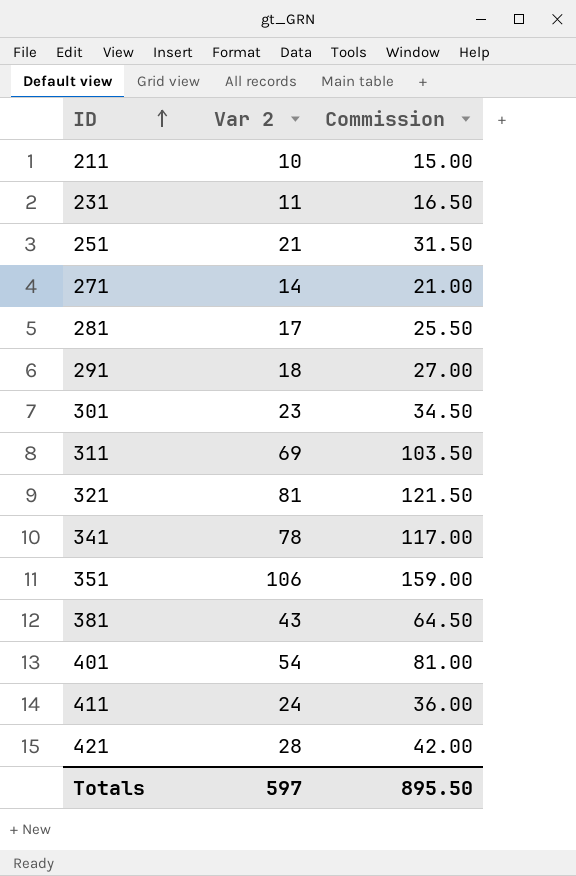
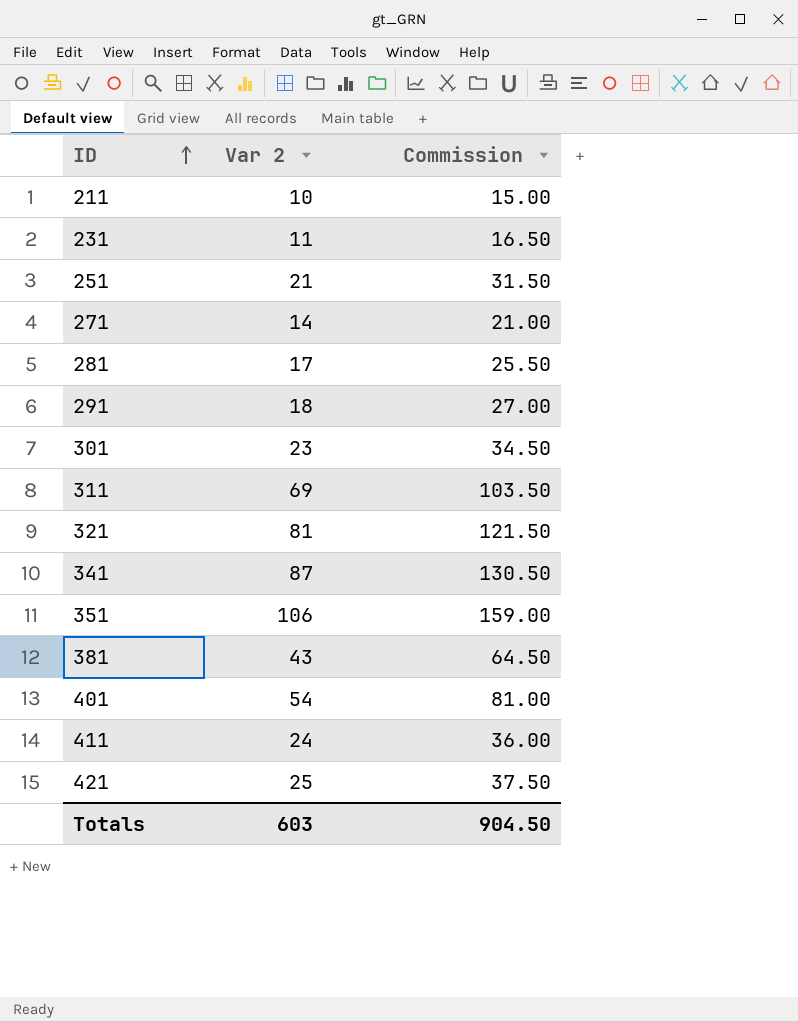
341 | Var 2: 78 -> 87
341 | Commission: 117.00 -> 130.50
421 | Var 2: 28 -> 25
421 | Commission: 42.00 -> 37.50
Totals | Var 2: 597 -> 603
Totals | Commission: 895.50 -> 904.50

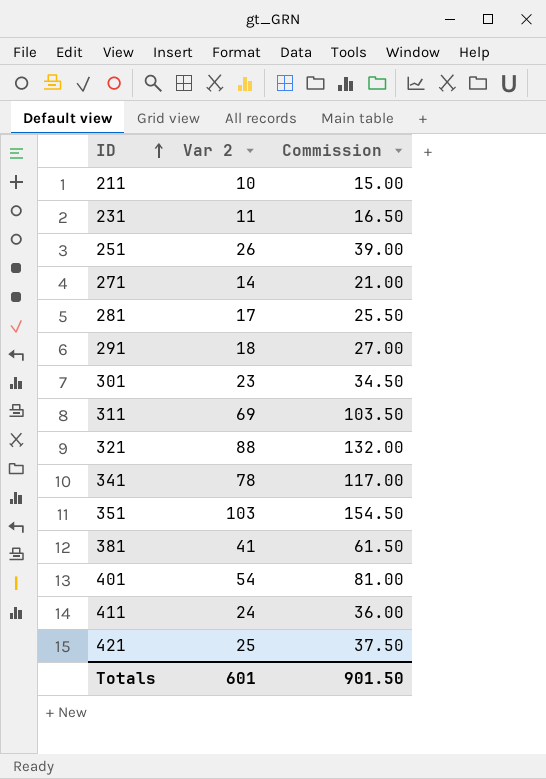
251 | Var 2: 21 -> 26
251 | Commission: 31.50 -> 39.00
321 | Var 2: 81 -> 88
321 | Commission: 121.50 -> 132.00
341 | Var 2: 87 -> 78
341 | Commission: 130.50 -> 117.00
351 | Var 2: 106 -> 103
351 | Commission: 159.00 -> 154.50
381 | Var 2: 43 -> 41
381 | Commission: 64.50 -> 61.50
Totals | Var 2: 603 -> 601
Totals | Commission: 904.50 -> 901.50

